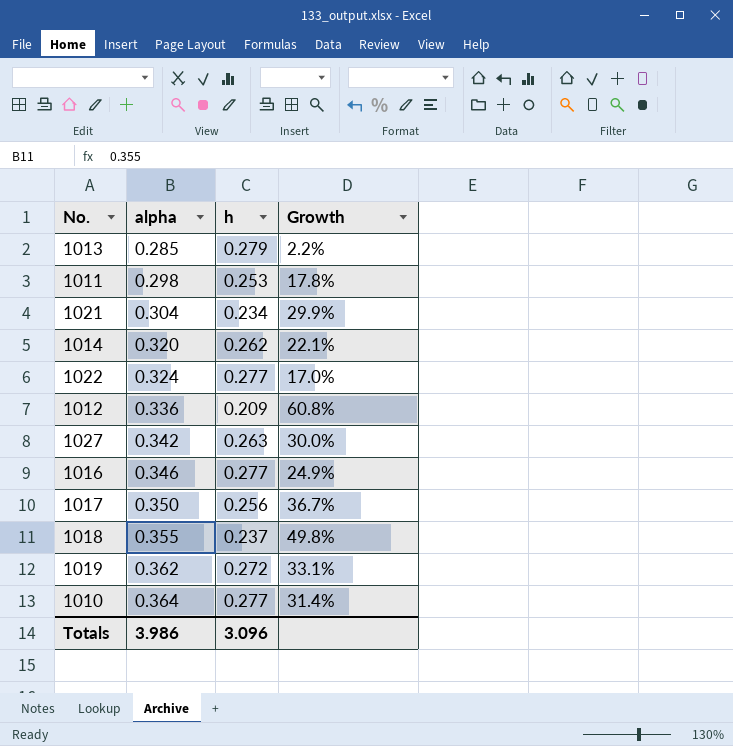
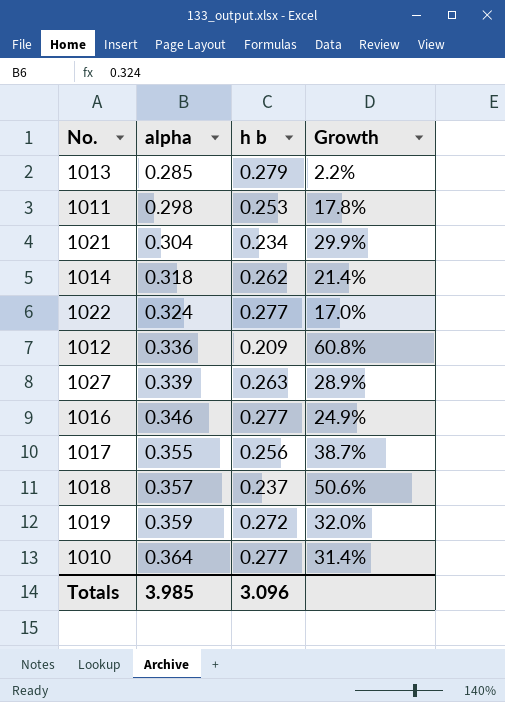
column name: h -> h b
1014 | alpha: 0.320 -> 0.318
1014 | Growth: 22.1% -> 21.4%
1027 | alpha: 0.342 -> 0.339
1027 | Growth: 30.0% -> 28.9%
1017 | alpha: 0.350 -> 0.355
1017 | Growth: 36.7% -> 38.7%
1018 | alpha: 0.355 -> 0.357
1018 | Growth: 49.8% -> 50.6%
1019 | alpha: 0.362 -> 0.359
1019 | Growth: 33.1% -> 32.0%
Totals | alpha: 3.986 -> 3.985

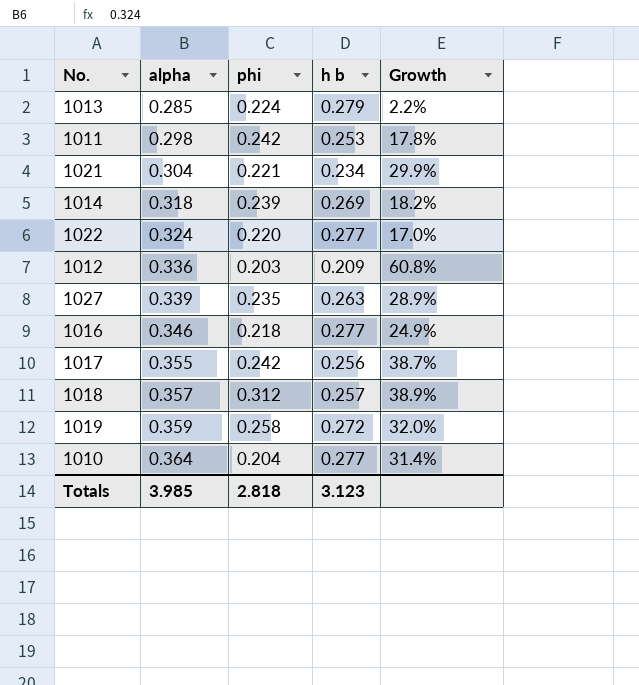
column phi | position: none -> 3
1014 | h b: 0.262 -> 0.269
1014 | Growth: 21.4% -> 18.2%
1018 | h b: 0.237 -> 0.257
1018 | Growth: 50.6% -> 38.9%
Totals | h b: 3.096 -> 3.123

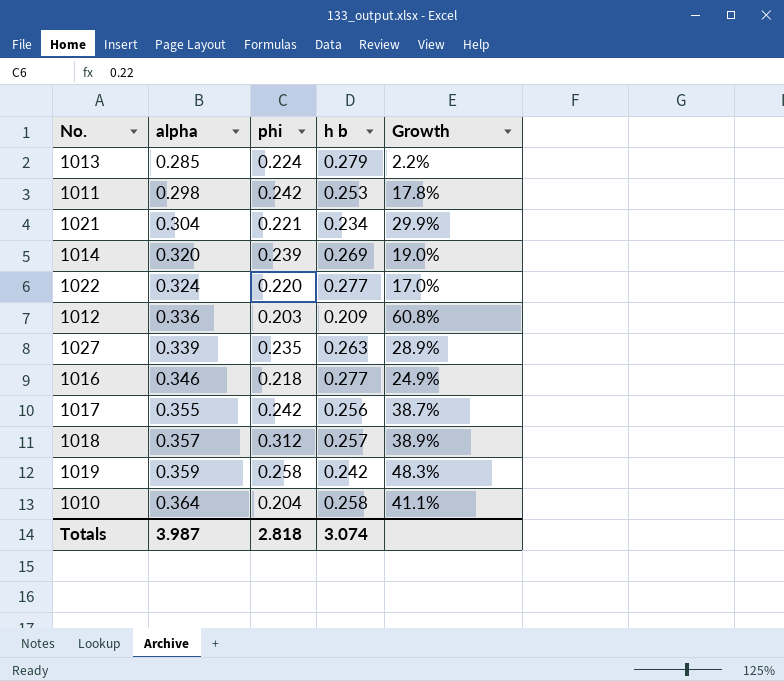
1014 | alpha: 0.318 -> 0.320
1014 | Growth: 18.2% -> 19.0%
1019 | h b: 0.272 -> 0.242
1019 | Growth: 32.0% -> 48.3%
1010 | h b: 0.277 -> 0.258
1010 | Growth: 31.4% -> 41.1%
Totals | alpha: 3.985 -> 3.987
Totals | h b: 3.123 -> 3.074

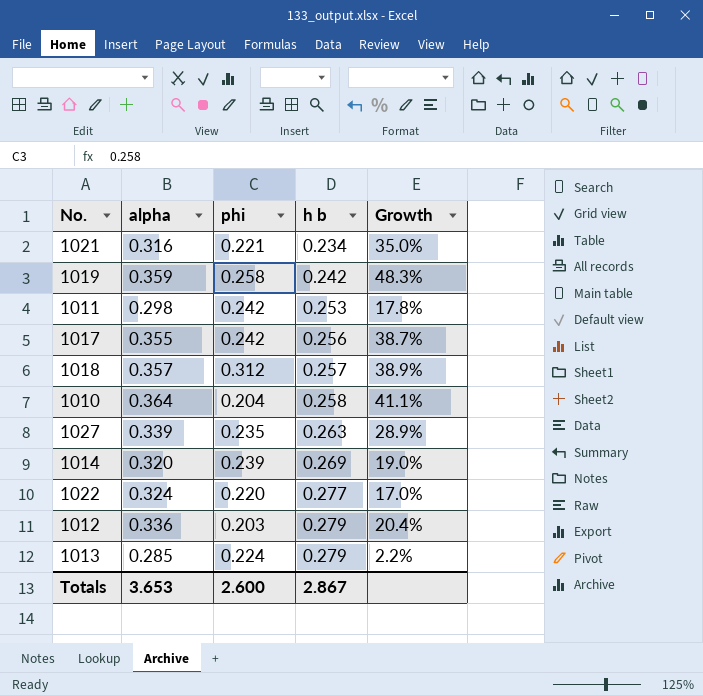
row order: alpha ascending -> h b ascending
row 1016: 0.346 | 0.218 | 0.277 | 24.9% -> none
1021 | alpha: 0.304 -> 0.316
1021 | Growth: 29.9% -> 35.0%
1012 | h b: 0.209 -> 0.279
1012 | Growth: 60.8% -> 20.4%
Totals | alpha: 3.987 -> 3.653
Totals | phi: 2.818 -> 2.600
Totals | h b: 3.074 -> 2.867

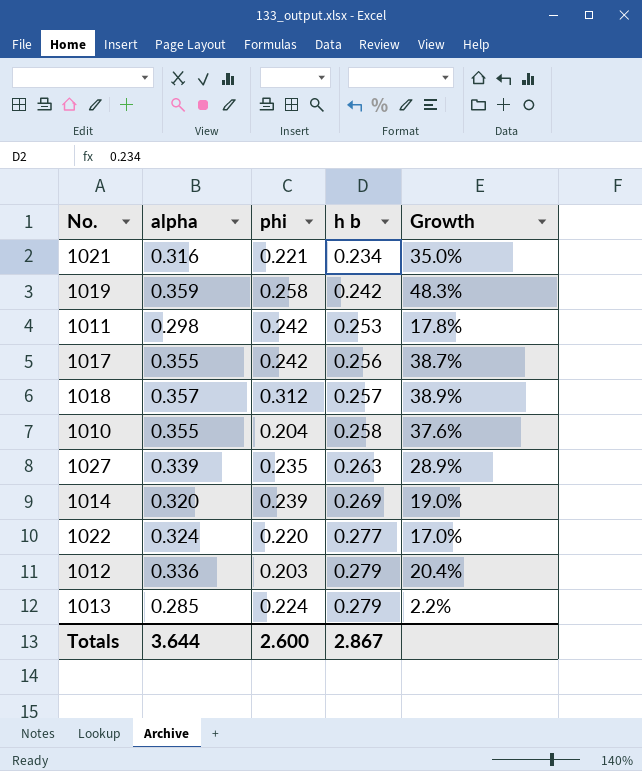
1010 | alpha: 0.364 -> 0.355
1010 | Growth: 41.1% -> 37.6%
Totals | alpha: 3.653 -> 3.644

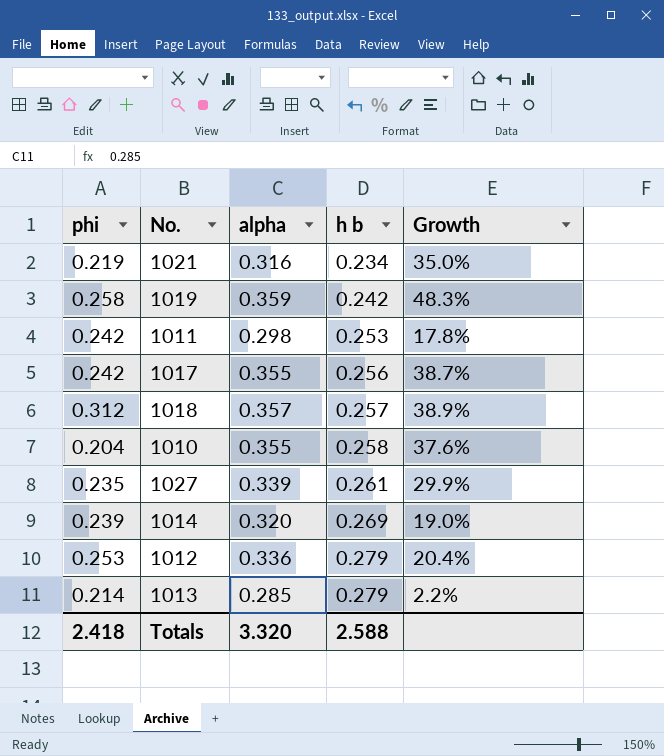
column phi | position: 3 -> 1
row 1022: 0.324 | 0.220 | 0.277 | 17.0% -> none
1021 | phi: 0.221 -> 0.219
1027 | h b: 0.263 -> 0.261
1027 | Growth: 28.9% -> 29.9%
1012 | phi: 0.203 -> 0.253
1013 | phi: 0.224 -> 0.214
Totals | phi: 2.600 -> 2.418
Totals | alpha: 3.644 -> 3.320
Totals | h b: 2.867 -> 2.588

